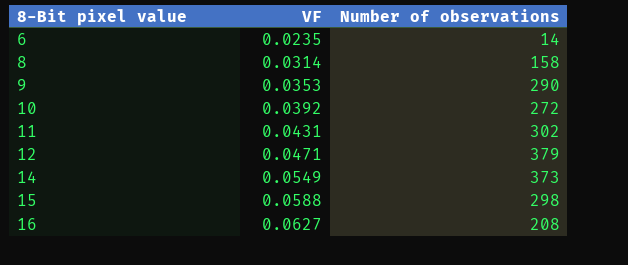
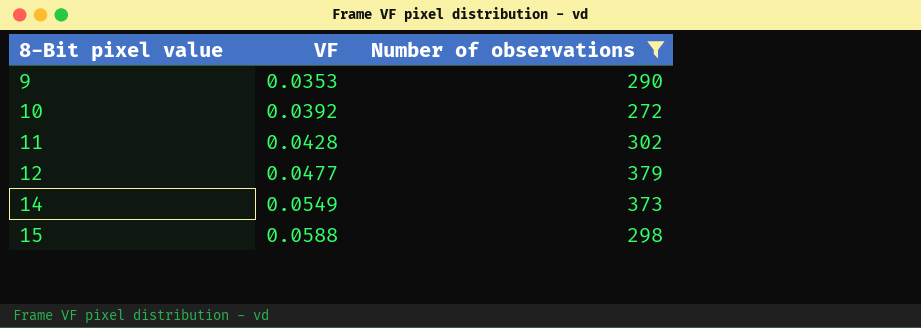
filter: none -> Number of observations >= 272
11 | VF: 0.0431 -> 0.0428
12 | VF: 0.0471 -> 0.0477

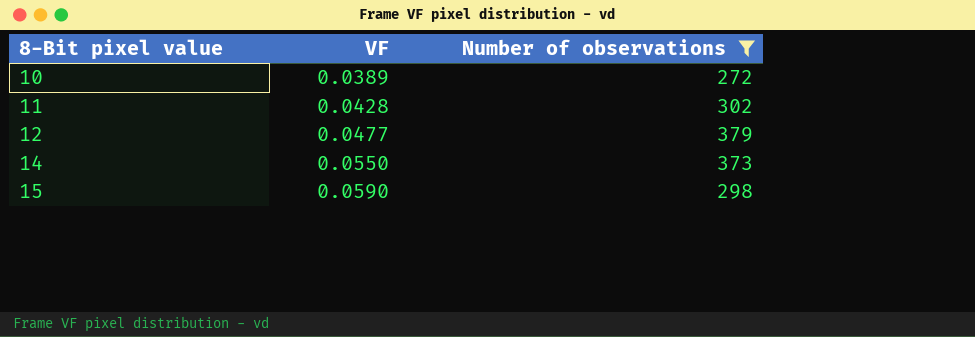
row 9: 0.0353 | 290 -> none
10 | VF: 0.0392 -> 0.0389
14 | VF: 0.0549 -> 0.0550
15 | VF: 0.0588 -> 0.0590

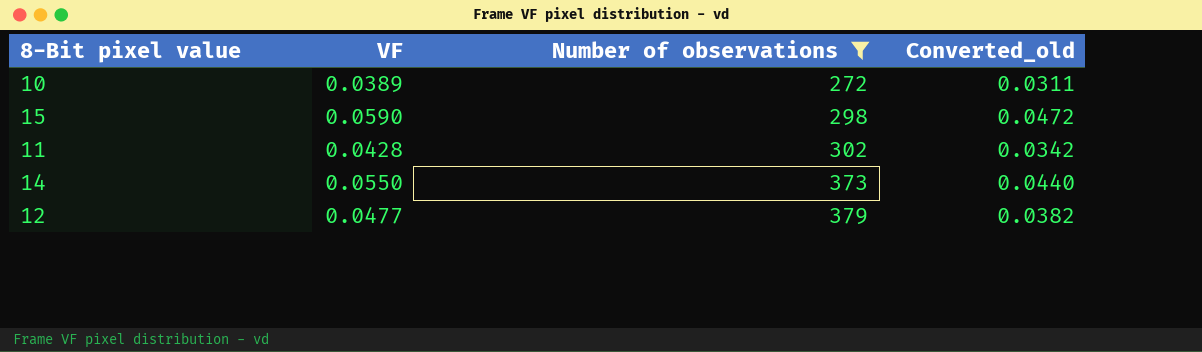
row order: 8-Bit pixel value ascending -> Number of observations ascending
column Converted_old | formula: none -> [VF] * 0.8

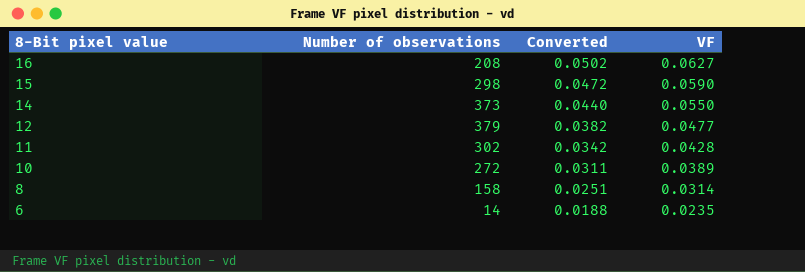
filter: Number of observations >= 272 -> none
row order: Number of observations ascending -> 8-Bit pixel value descending
column name: Converted_old -> Converted
column VF | position: 2 -> 4

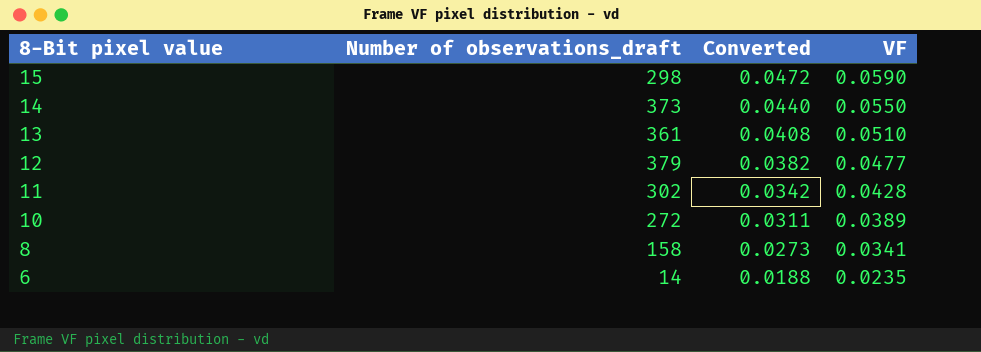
column name: Number of observations -> Number of observations_draft
row 16: 208 | 0.0502 | 0.0627 -> none
row 13: none -> 361 | 0.0408 | 0.0510
8 | Converted: 0.0251 -> 0.0273
8 | VF: 0.0314 -> 0.0341

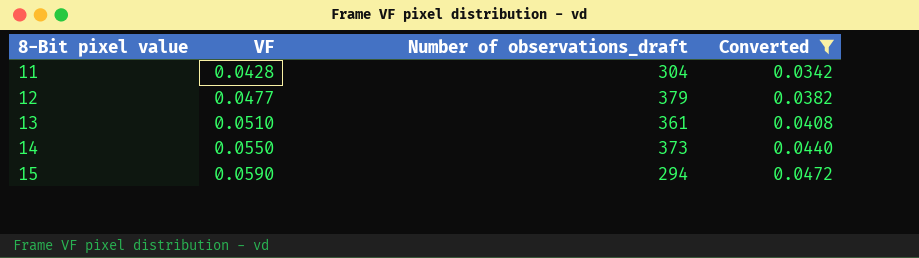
filter: none -> Converted >= 0.0342
row order: 8-Bit pixel value descending -> 8-Bit pixel value ascending
column VF | position: 4 -> 2
11 | Number of observations_draft: 302 -> 304
15 | Number of observations_draft: 298 -> 294

